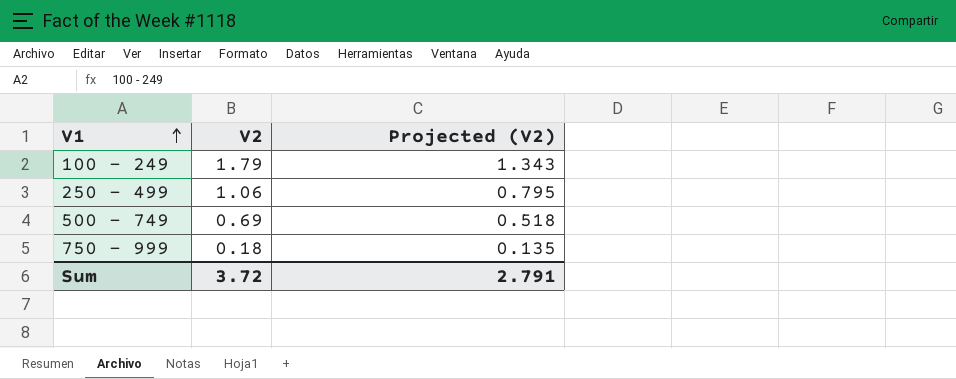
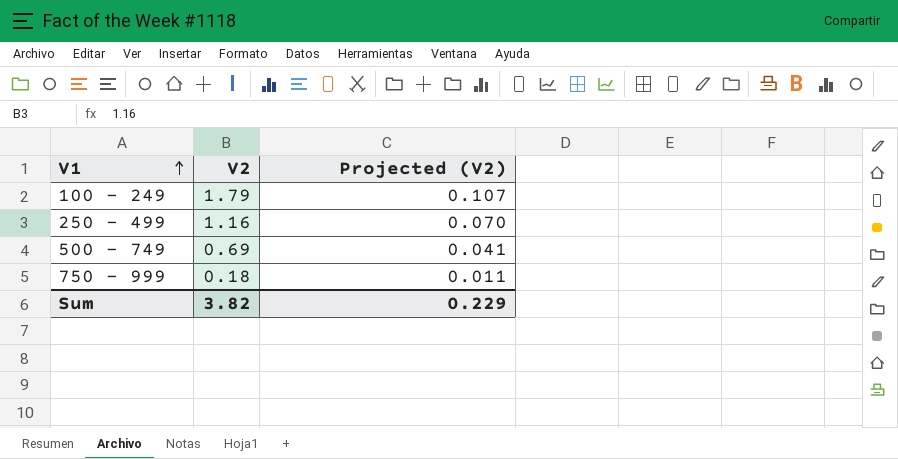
column Projected (V2) | formula: [V2] * 0.75 -> [V2] * 0.06
250 - 499 | V2: 1.06 -> 1.16
Sum | V2: 3.72 -> 3.82
Sum | Projected (V2): 2.791 -> 0.229

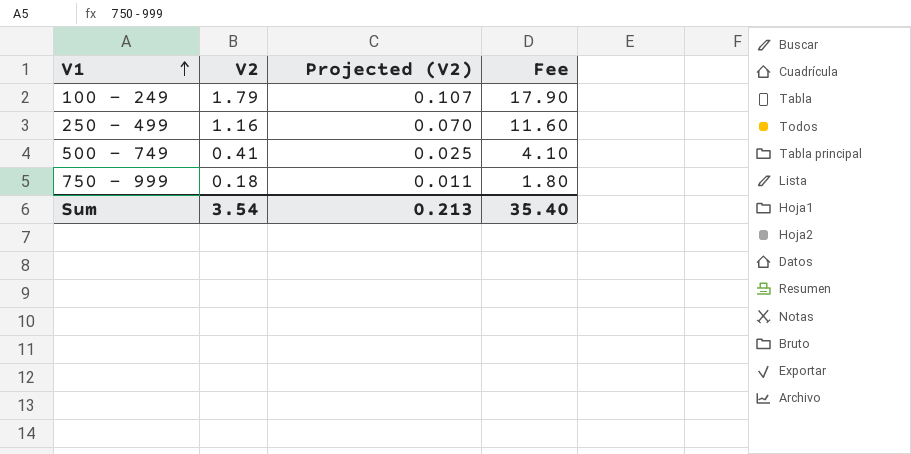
column Fee | formula: none -> [V2] * 10
500 - 749 | V2: 0.69 -> 0.41
500 - 749 | Projected (V2): 0.041 -> 0.025
Sum | V2: 3.82 -> 3.54
Sum | Projected (V2): 0.229 -> 0.213

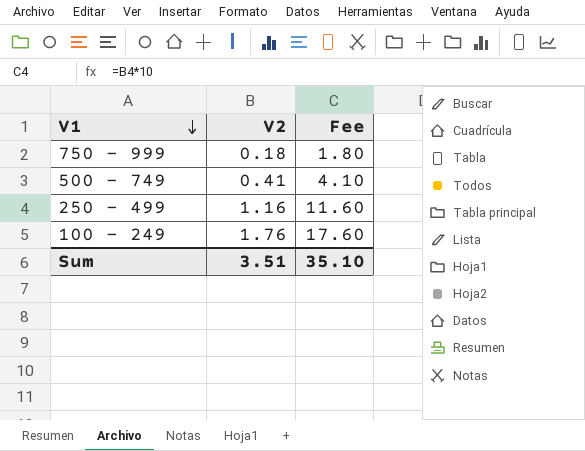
row order: V1 ascending -> V1 descending
column Projected (V2) | formula: [V2] * 0.06 -> none
100 - 249 | V2: 1.79 -> 1.76
100 - 249 | Fee: 17.90 -> 17.60
Sum | V2: 3.54 -> 3.51
Sum | Fee: 35.40 -> 35.10

